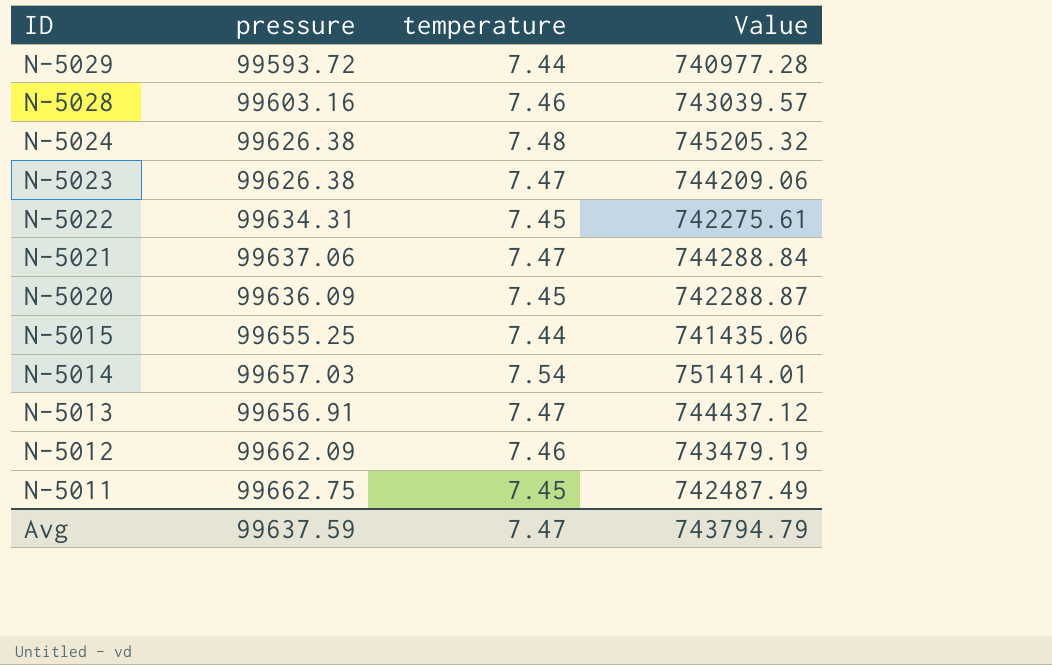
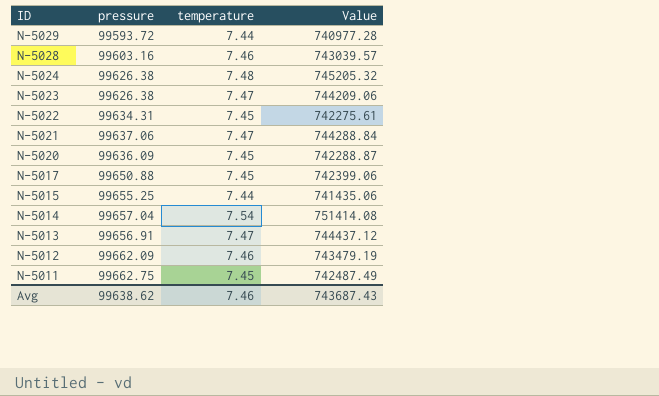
row N-5017: none -> 99650.88 | 7.45 | 742399.06
N-5014 | pressure: 99657.03 -> 99657.04
N-5014 | Value: 751414.01 -> 751414.08
Avg | pressure: 99637.59 -> 99638.62
Avg | temperature: 7.47 -> 7.46
Avg | Value: 743794.79 -> 743687.43

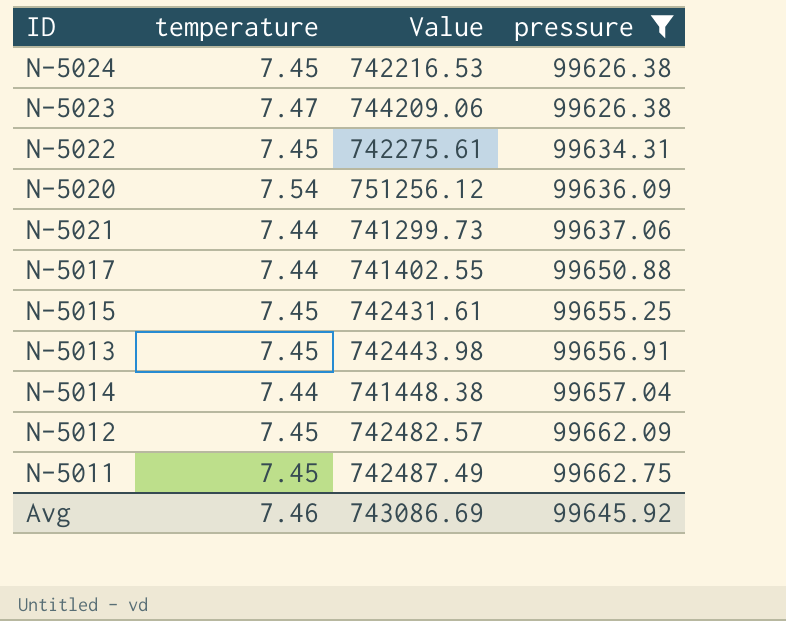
filter: none -> pressure >= 99626.38
row order: ID descending -> pressure ascending
column pressure | position: 2 -> 4
N-5024 | temperature: 7.48 -> 7.45
N-5024 | Value: 745205.32 -> 742216.53
N-5020 | temperature: 7.45 -> 7.54
N-5020 | Value: 742288.87 -> 751256.12
N-5021 | temperature: 7.47 -> 7.44
N-5021 | Value: 744288.84 -> 741299.73
N-5017 | temperature: 7.45 -> 7.44
N-5017 | Value: 742399.06 -> 741402.55
N-5015 | temperature: 7.44 -> 7.45
N-5015 | Value: 741435.06 -> 742431.61
N-5013 | temperature: 7.47 -> 7.45
N-5013 | Value: 744437.12 -> 742443.98
N-5014 | temperature: 7.54 -> 7.44
N-5014 | Value: 751414.08 -> 741448.38
N-5012 | temperature: 7.46 -> 7.45
N-5012 | Value: 743479.19 -> 742482.57
Avg | Value: 743687.43 -> 743086.69
Avg | pressure: 99638.62 -> 99645.92

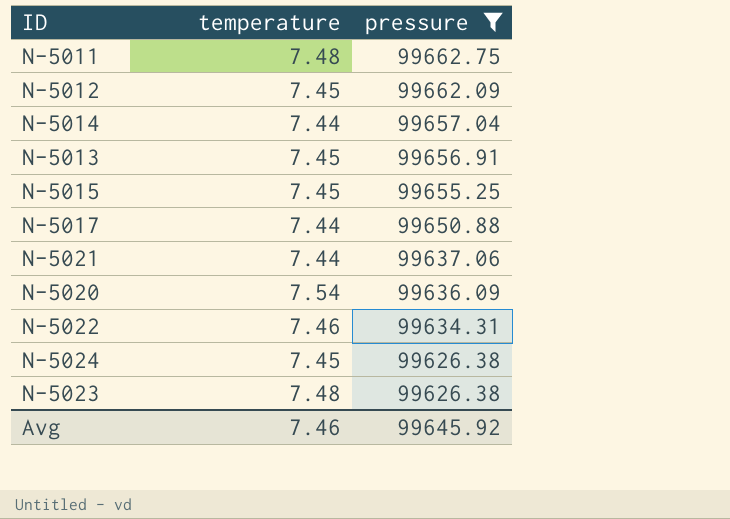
row order: pressure ascending -> pressure descending
column Value | formula: [temperature] * [pressure] -> none
N-5011 | temperature: 7.45 -> 7.48
N-5022 | temperature: 7.45 -> 7.46
N-5023 | temperature: 7.47 -> 7.48

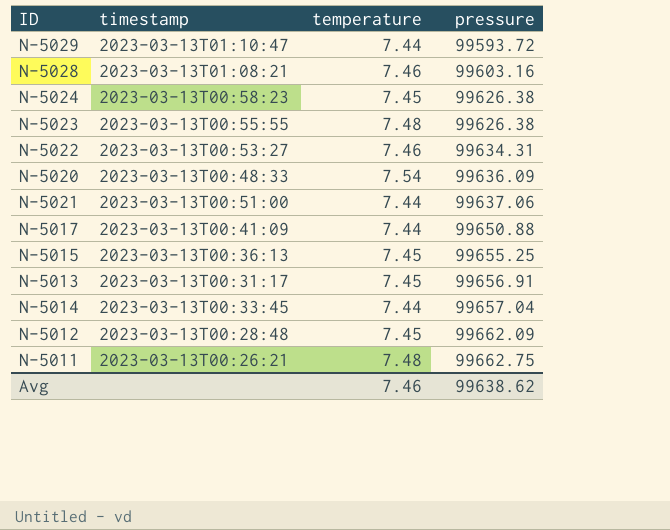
filter: pressure >= 99626.38 -> none
row order: pressure descending -> pressure ascending
column timestamp | position: none -> 2
Avg | pressure: 99645.92 -> 99638.62

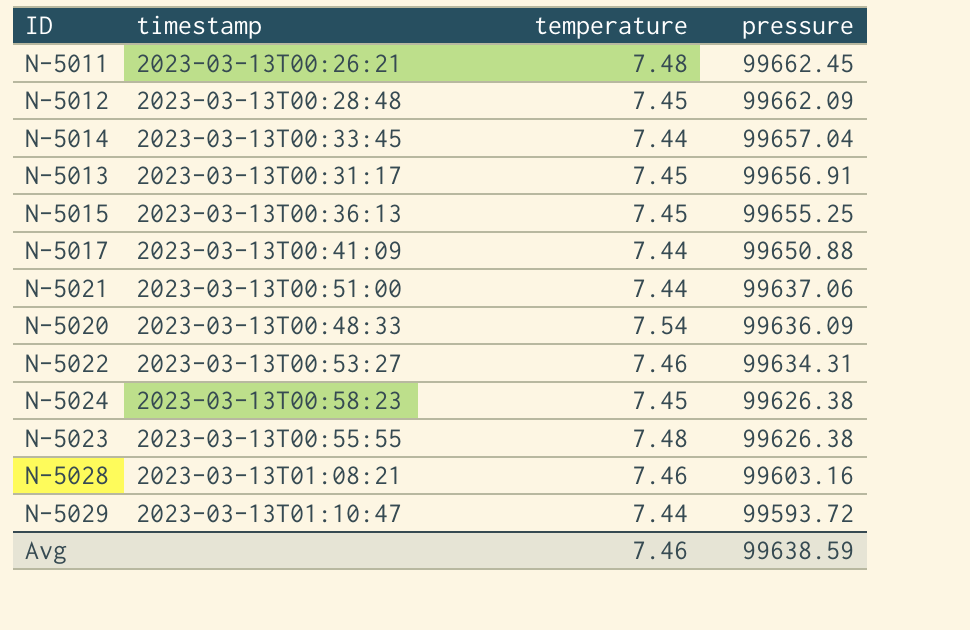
row order: pressure ascending -> pressure descending
N-5011 | pressure: 99662.75 -> 99662.45
Avg | pressure: 99638.62 -> 99638.59

